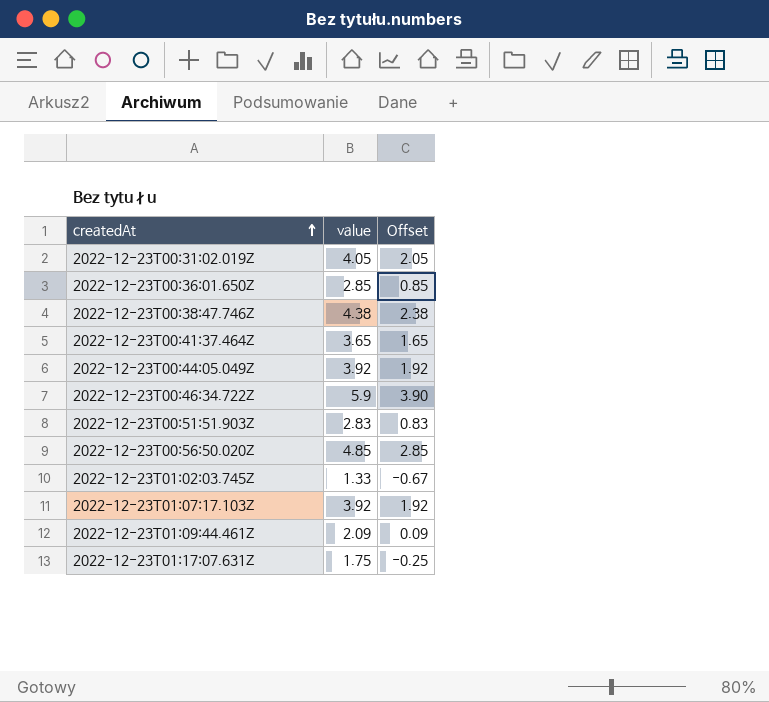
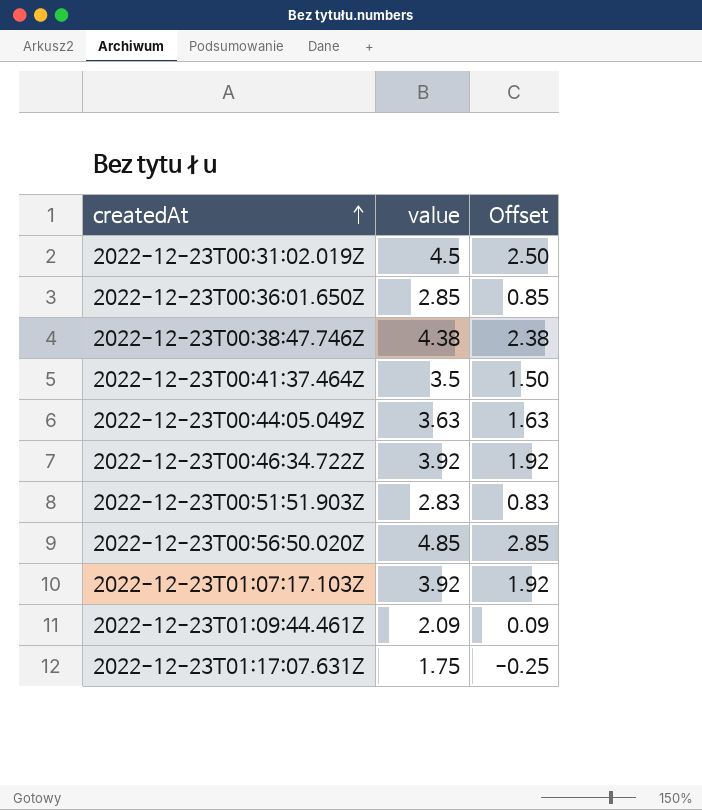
row 2022-12-23T01:02:03.745Z: 1.33 | -0.67 -> none
2022-12-23T00:31:02.019Z | value: 4.05 -> 4.5
2022-12-23T00:31:02.019Z | Offset: 2.05 -> 2.50
2022-12-23T00:41:37.464Z | value: 3.65 -> 3.5
2022-12-23T00:41:37.464Z | Offset: 1.65 -> 1.50
2022-12-23T00:44:05.049Z | value: 3.92 -> 3.63
2022-12-23T00:44:05.049Z | Offset: 1.92 -> 1.63
2022-12-23T00:46:34.722Z | value: 5.9 -> 3.92
2022-12-23T00:46:34.722Z | Offset: 3.90 -> 1.92

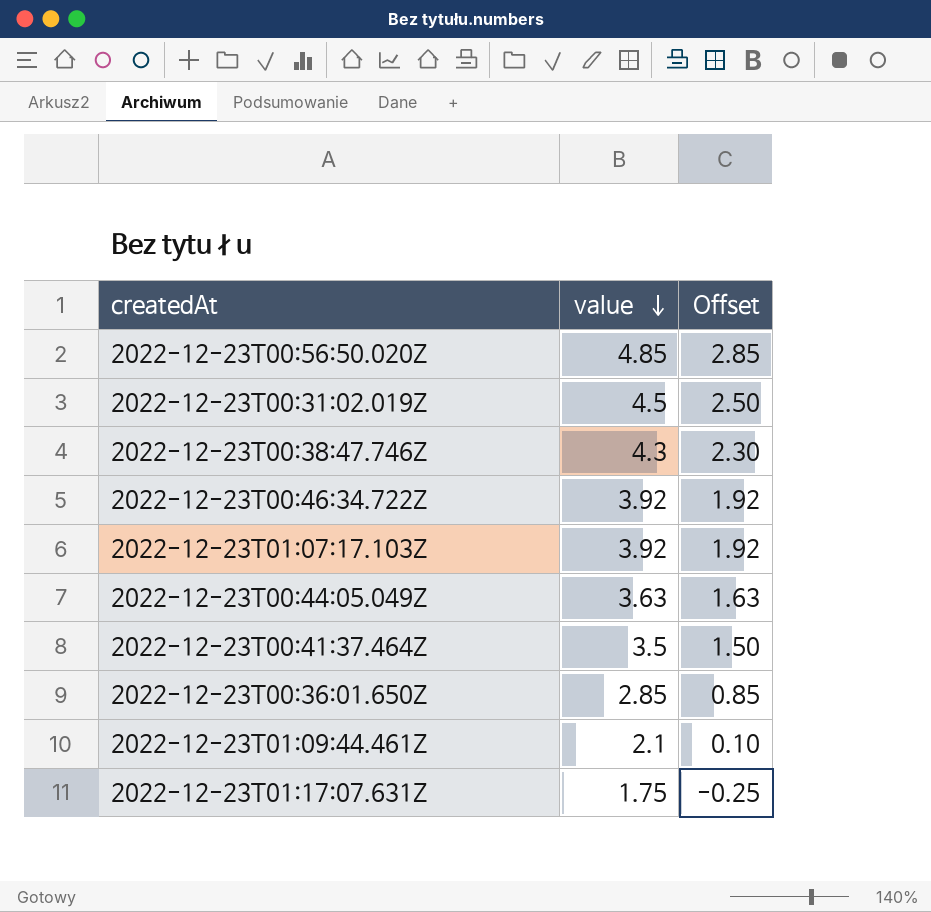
row order: createdAt ascending -> value descending
row 2022-12-23T00:51:51.903Z: 2.83 | 0.83 -> none
2022-12-23T00:38:47.746Z | value: 4.38 -> 4.3
2022-12-23T00:38:47.746Z | Offset: 2.38 -> 2.30
2022-12-23T01:09:44.461Z | value: 2.09 -> 2.1
2022-12-23T01:09:44.461Z | Offset: 0.09 -> 0.10

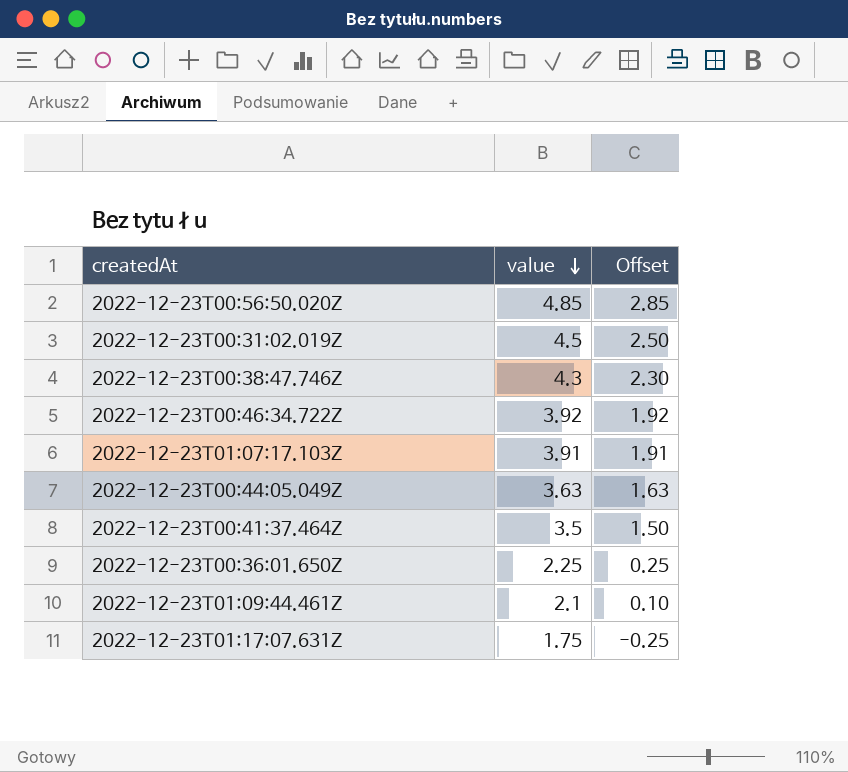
2022-12-23T01:07:17.103Z | value: 3.92 -> 3.91
2022-12-23T01:07:17.103Z | Offset: 1.92 -> 1.91
2022-12-23T00:36:01.650Z | value: 2.85 -> 2.25
2022-12-23T00:36:01.650Z | Offset: 0.85 -> 0.25

